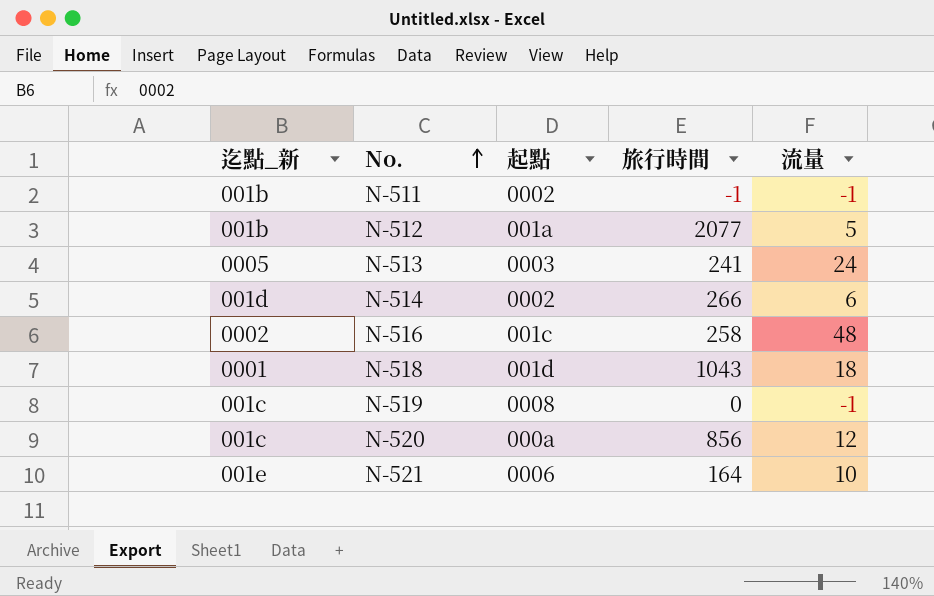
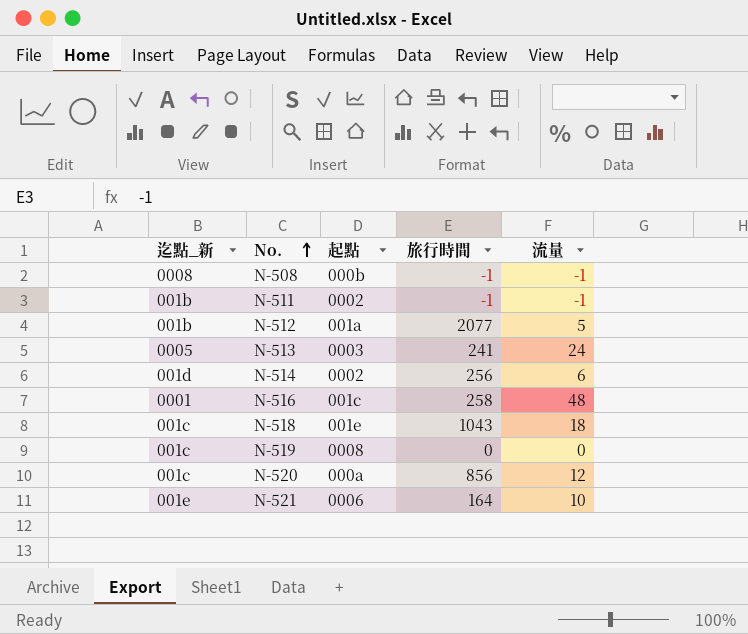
row N-508: none -> 0008 | 000b | -1 | -1
N-514 | 旅行時間: 266 -> 256
N-516 | 迄點_新: 0002 -> 0001
N-518 | 迄點_新: 0001 -> 001c
N-518 | 起點: 001d -> 001e
N-519 | 流量: -1 -> 0

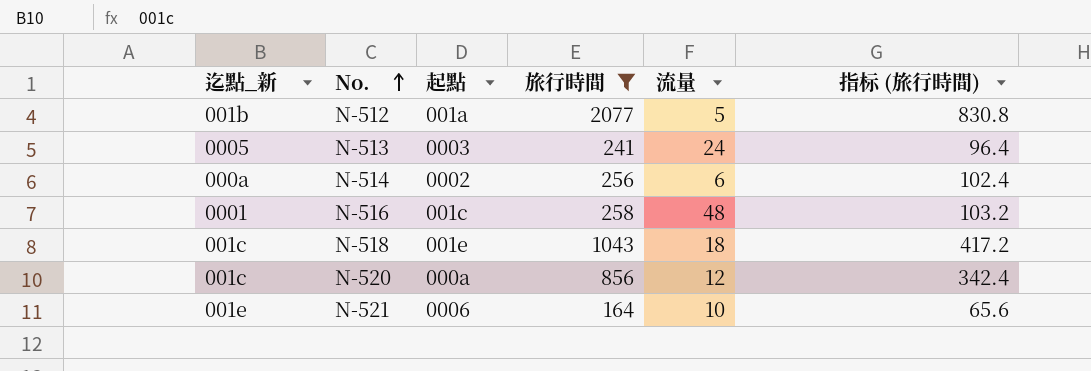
filter: none -> 旅行時間 >= 164
column 指标 (旅行時間) | formula: none -> [旅行時間] * 0.4
N-514 | 迄點_新: 001d -> 000a

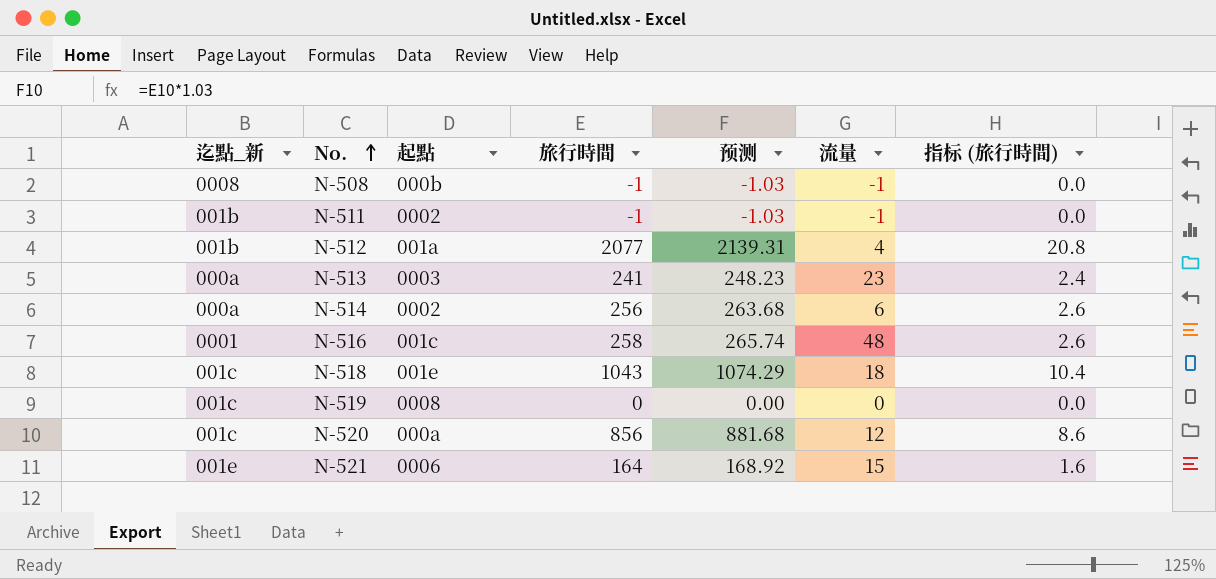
filter: 旅行時間 >= 164 -> none
column 预测 | formula: none -> [旅行時間] * 1.03
column 指标 (旅行時間) | formula: [旅行時間] * 0.4 -> [旅行時間] * 0.01
N-512 | 流量: 5 -> 4
N-513 | 迄點_新: 0005 -> 000a
N-513 | 流量: 24 -> 23
N-521 | 流量: 10 -> 15

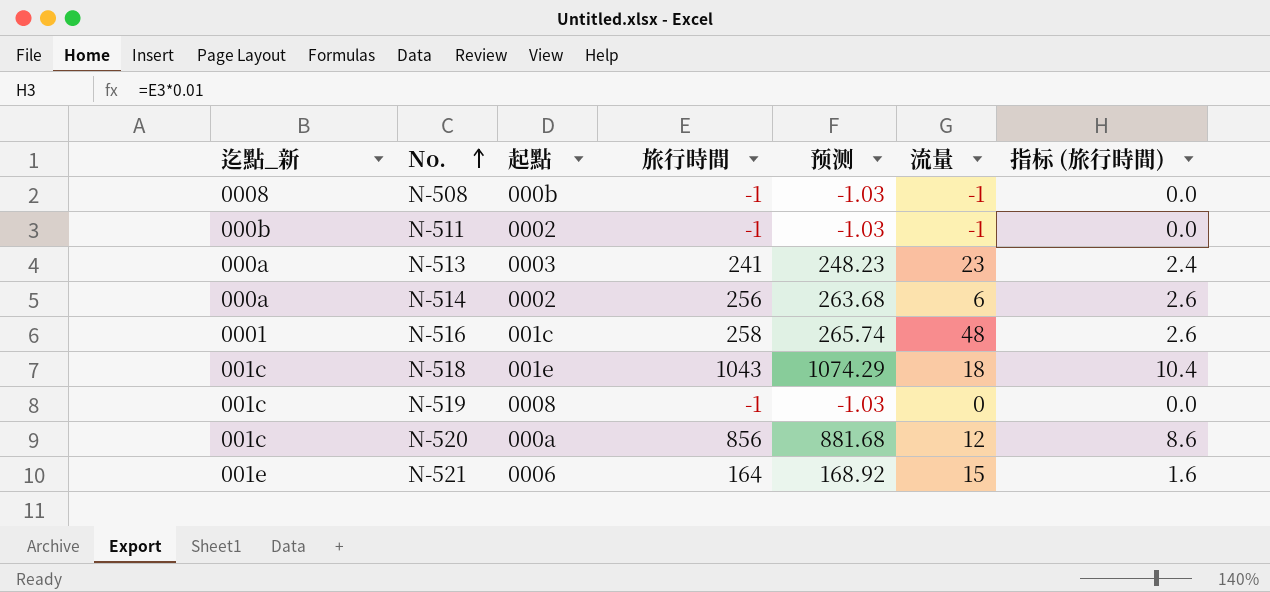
row N-512: 001b | 001a | 2077 | 2139.31 | 4 | 20.8 -> none
N-511 | 迄點_新: 001b -> 000b
N-519 | 旅行時間: 0 -> -1
N-519 | 预测: 0.00 -> -1.03

